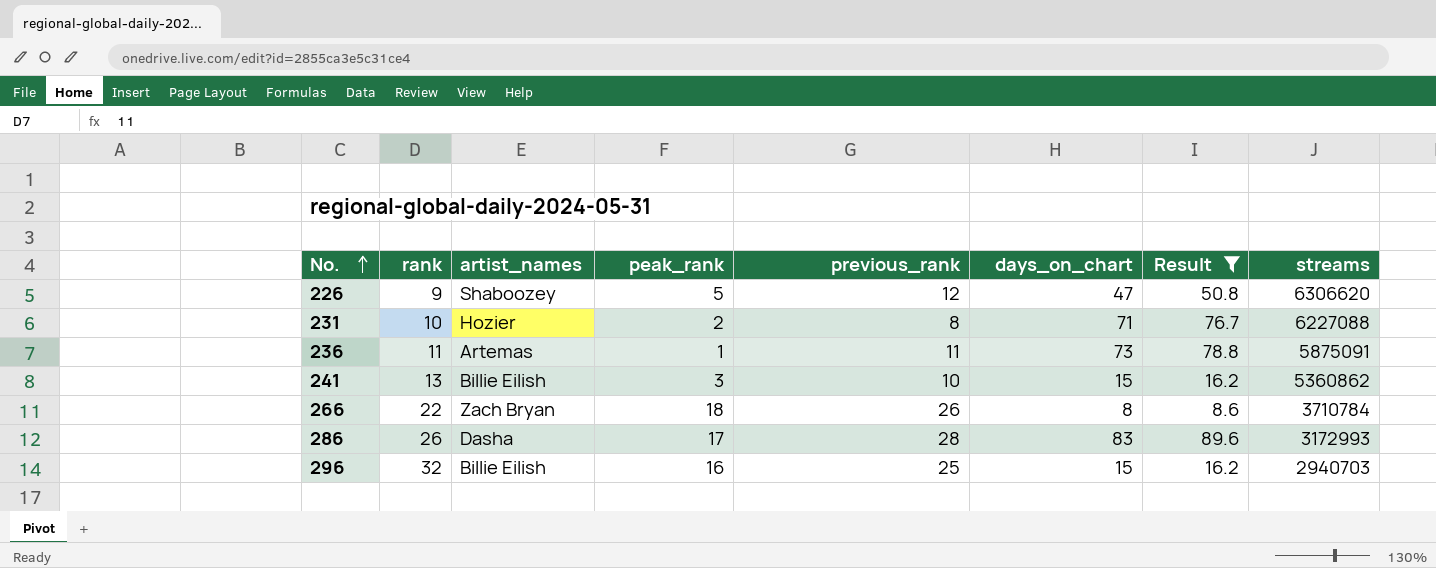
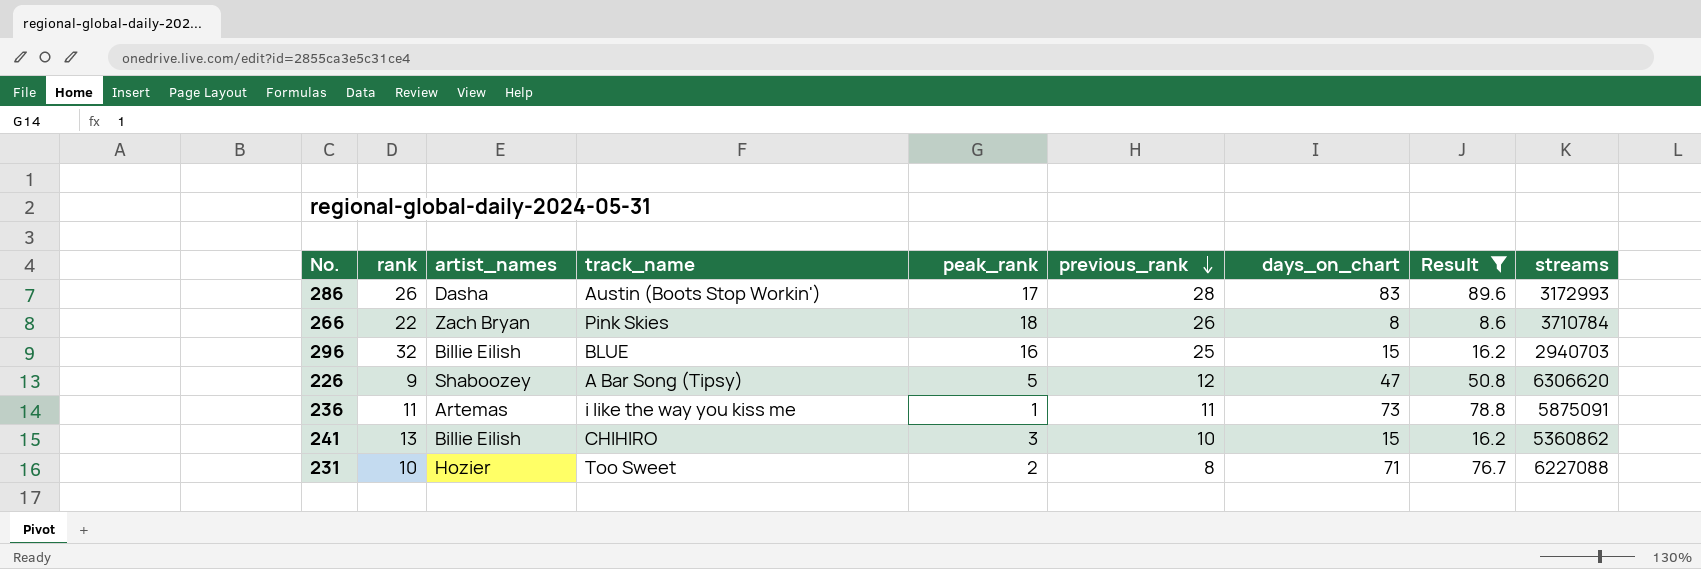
row order: No. ascending -> previous_rank descending
column track_name | position: none -> 4

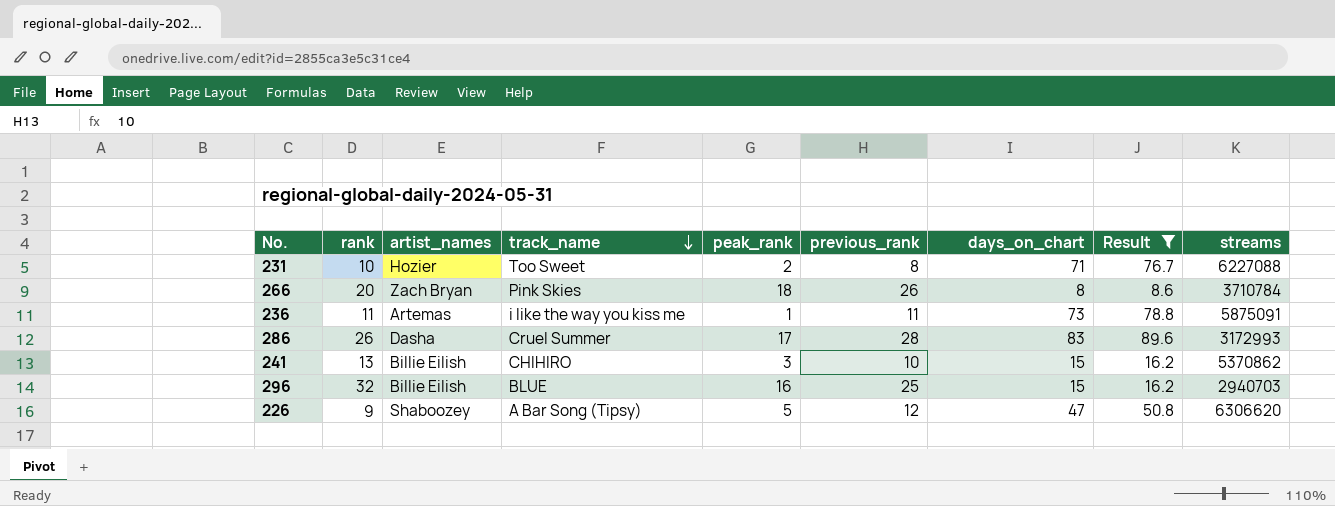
row order: previous_rank descending -> track_name descending
266 | rank: 22 -> 20
286 | track_name: Austin (Boots Stop Workin') -> Cruel Summer
241 | streams: 5360862 -> 5370862

